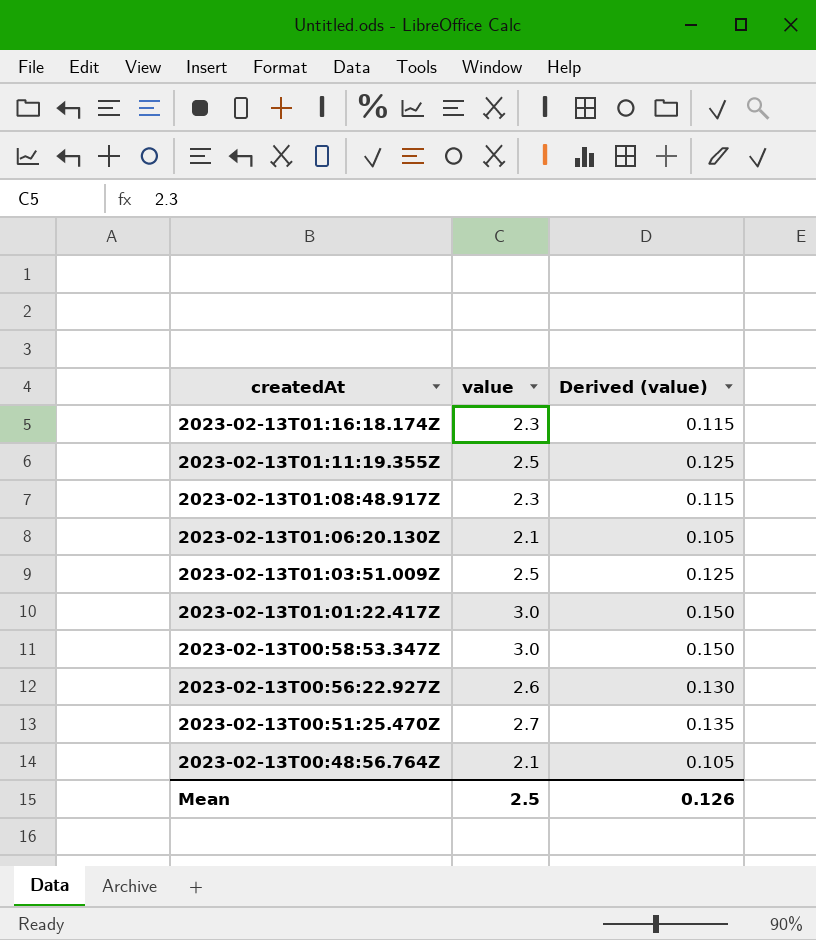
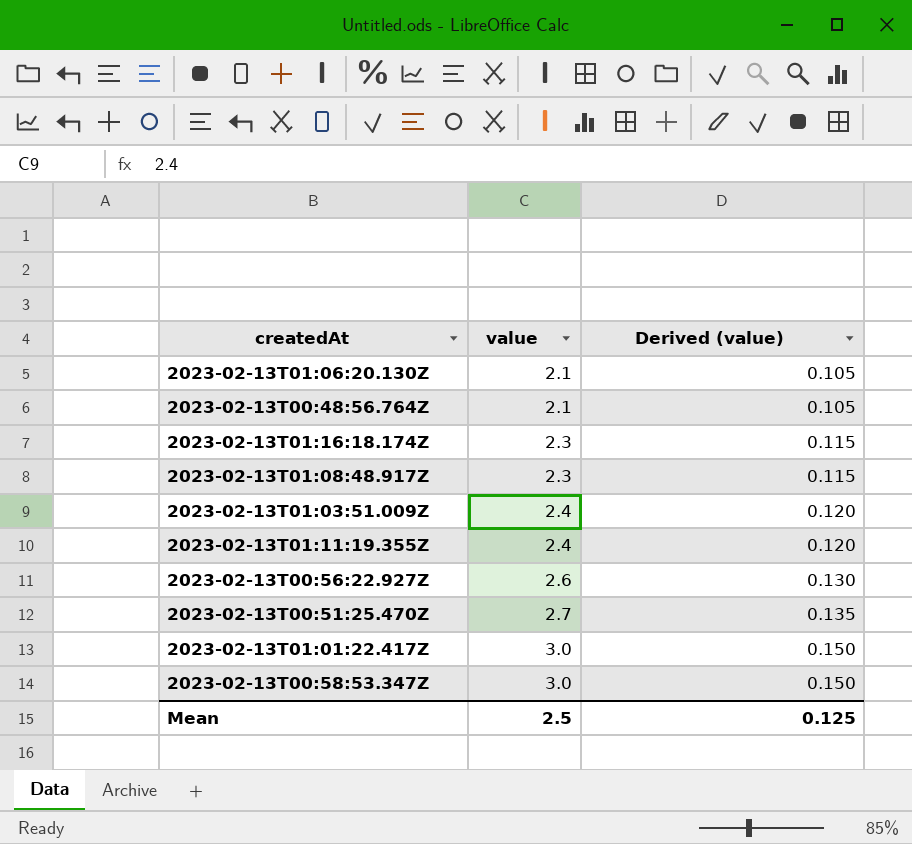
row order: createdAt descending -> value ascending
2023-02-13T01:03:51.009Z | value: 2.5 -> 2.4
2023-02-13T01:03:51.009Z | Derived (value): 0.125 -> 0.120
2023-02-13T01:11:19.355Z | value: 2.5 -> 2.4
2023-02-13T01:11:19.355Z | Derived (value): 0.125 -> 0.120
Mean | Derived (value): 0.126 -> 0.125

